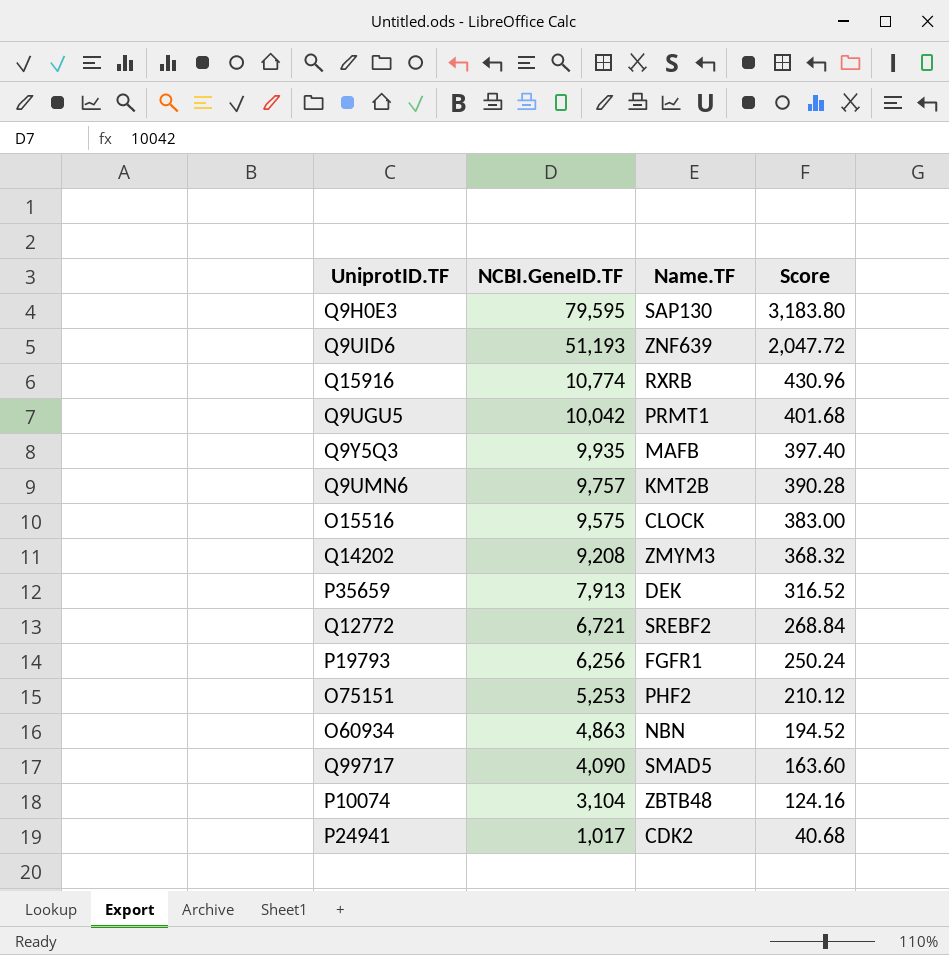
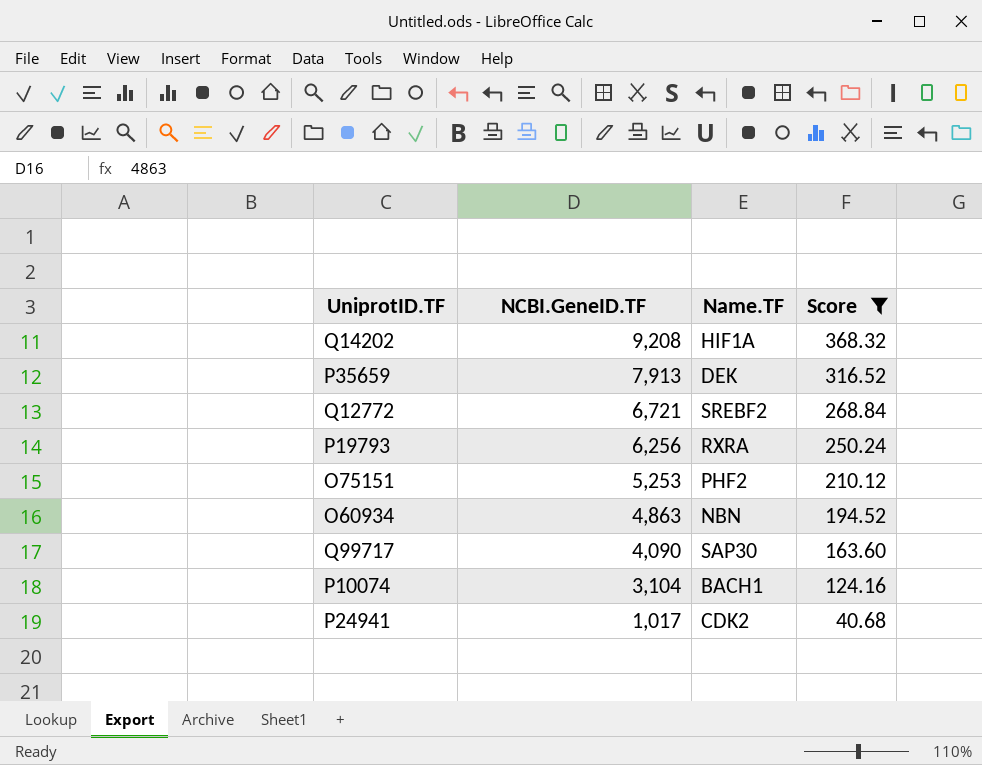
filter: none -> Score <= 368.32
Q14202 | Name.TF: ZMYM3 -> HIF1A
P19793 | Name.TF: FGFR1 -> RXRA
Q99717 | Name.TF: SMAD5 -> SAP30
P10074 | Name.TF: ZBTB48 -> BACH1

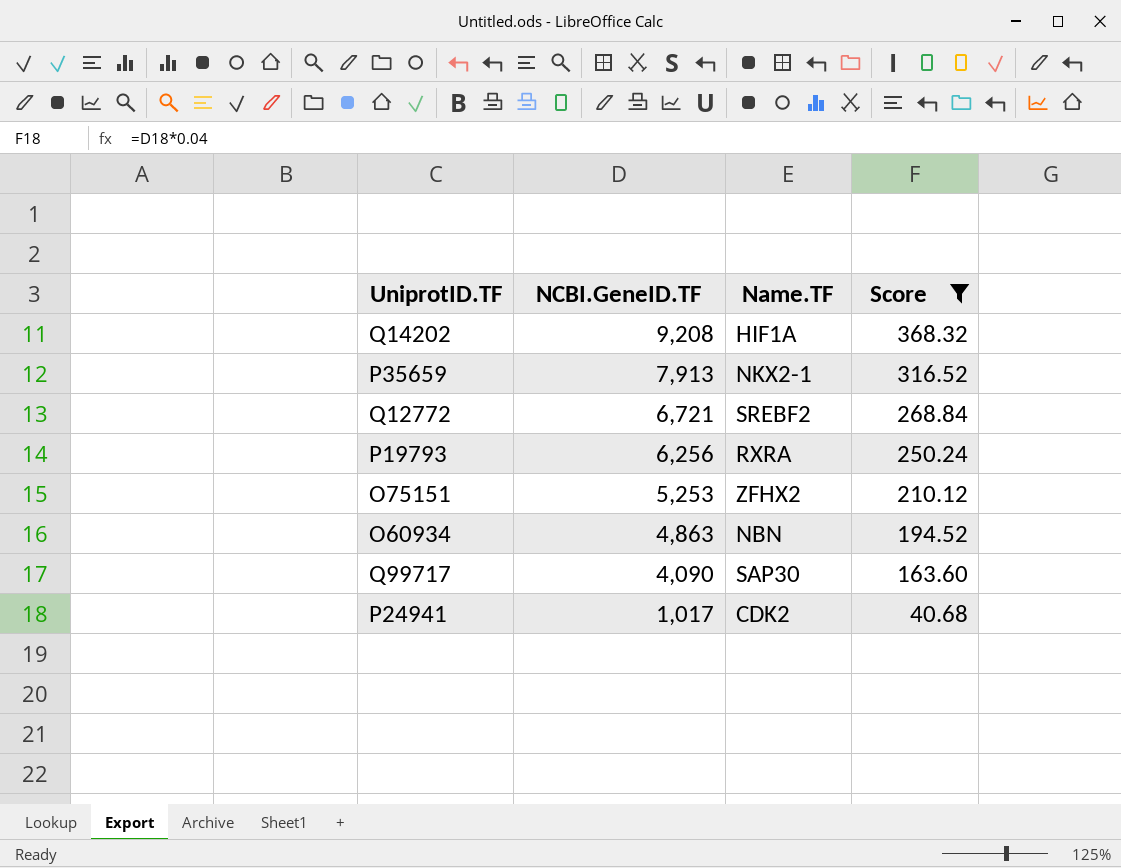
row P10074: 3,104 | BACH1 | 124.16 -> none
P35659 | Name.TF: DEK -> NKX2-1
O75151 | Name.TF: PHF2 -> ZFHX2

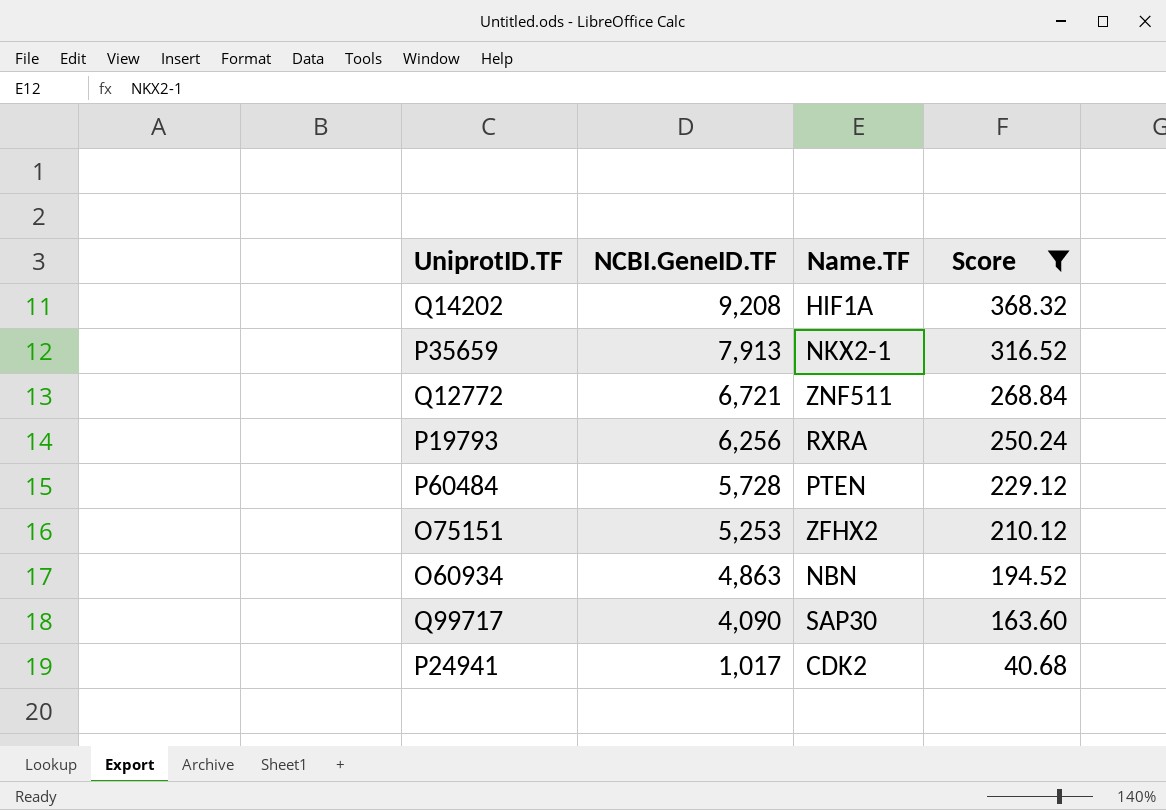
Q12772 | Name.TF: SREBF2 -> ZNF511
row P60484: none -> 5,728 | PTEN | 229.12

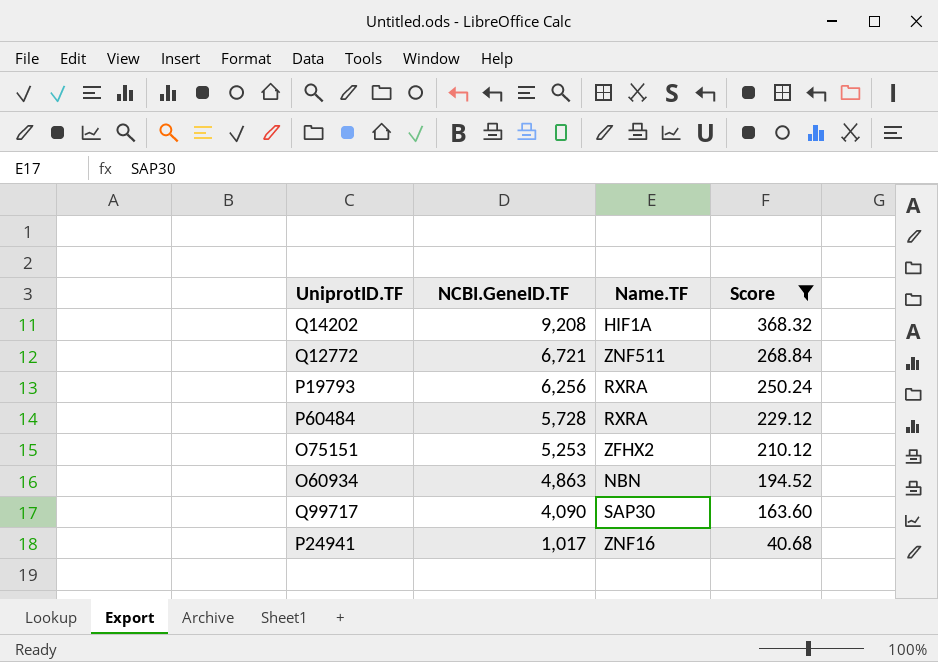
row P35659: 7,913 | NKX2-1 | 316.52 -> none
P60484 | Name.TF: PTEN -> RXRA
P24941 | Name.TF: CDK2 -> ZNF16

